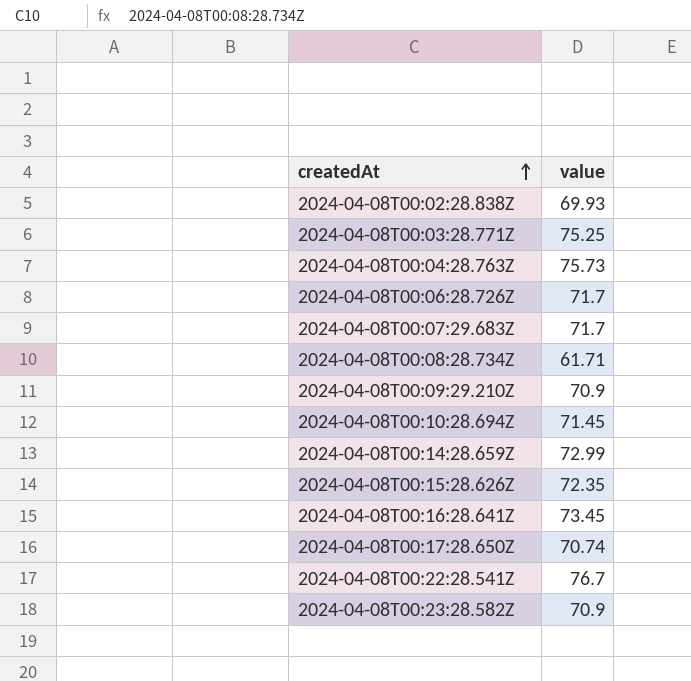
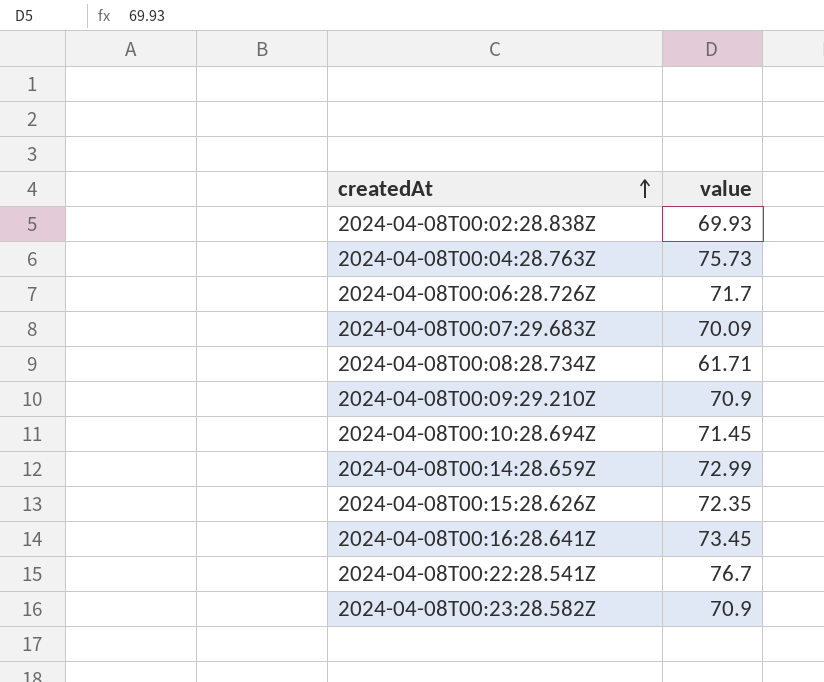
row 2024-04-08T00:03:28.771Z: 75.25 -> none
row 2024-04-08T00:17:28.650Z: 70.74 -> none
2024-04-08T00:07:29.683Z | value: 71.7 -> 70.09

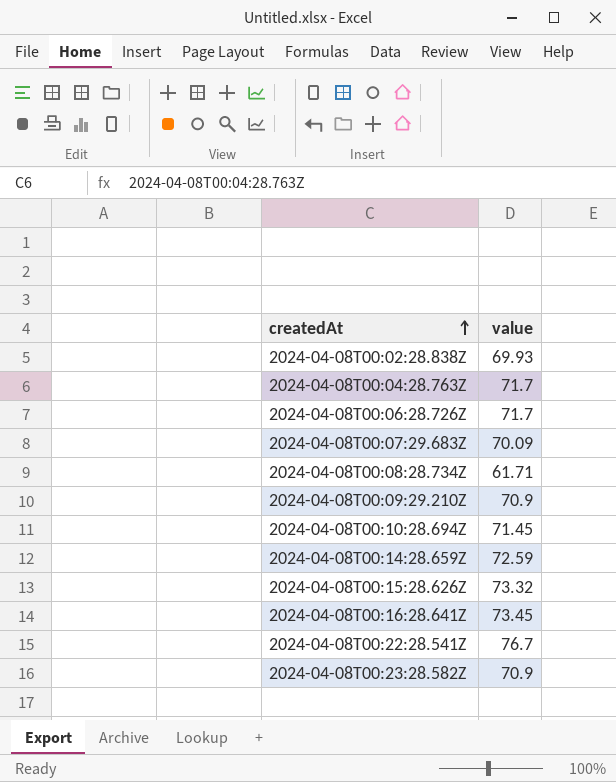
2024-04-08T00:04:28.763Z | value: 75.73 -> 71.7
2024-04-08T00:14:28.659Z | value: 72.99 -> 72.59
2024-04-08T00:15:28.626Z | value: 72.35 -> 73.32

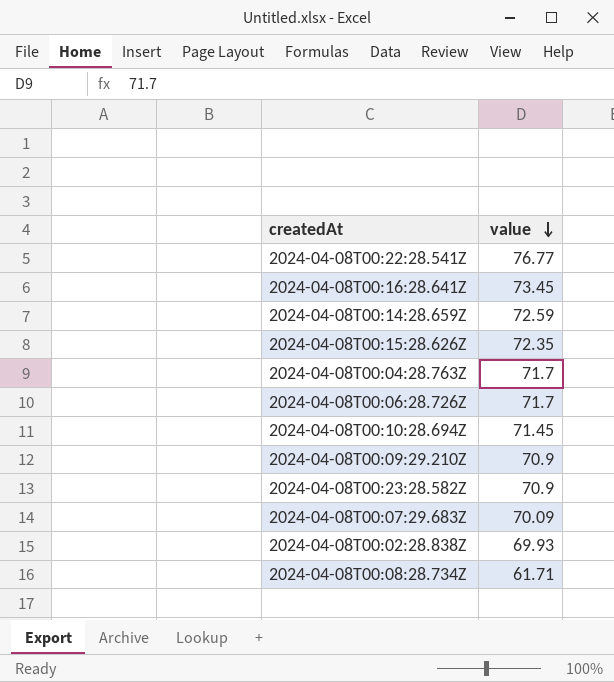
row order: createdAt ascending -> value descending
2024-04-08T00:22:28.541Z | value: 76.7 -> 76.77
2024-04-08T00:15:28.626Z | value: 73.32 -> 72.35

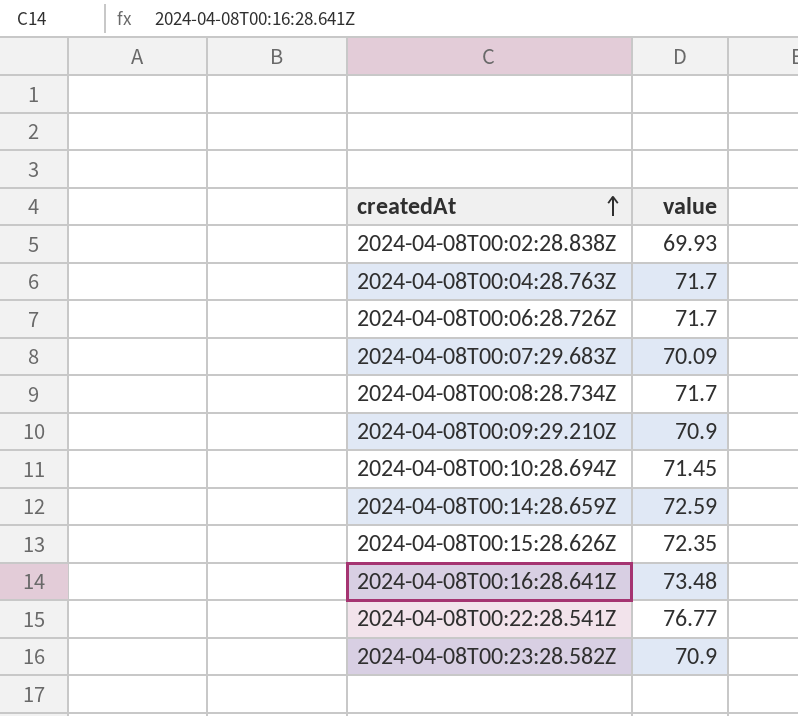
row order: value descending -> createdAt ascending
2024-04-08T00:08:28.734Z | value: 61.71 -> 71.7
2024-04-08T00:16:28.641Z | value: 73.45 -> 73.48

